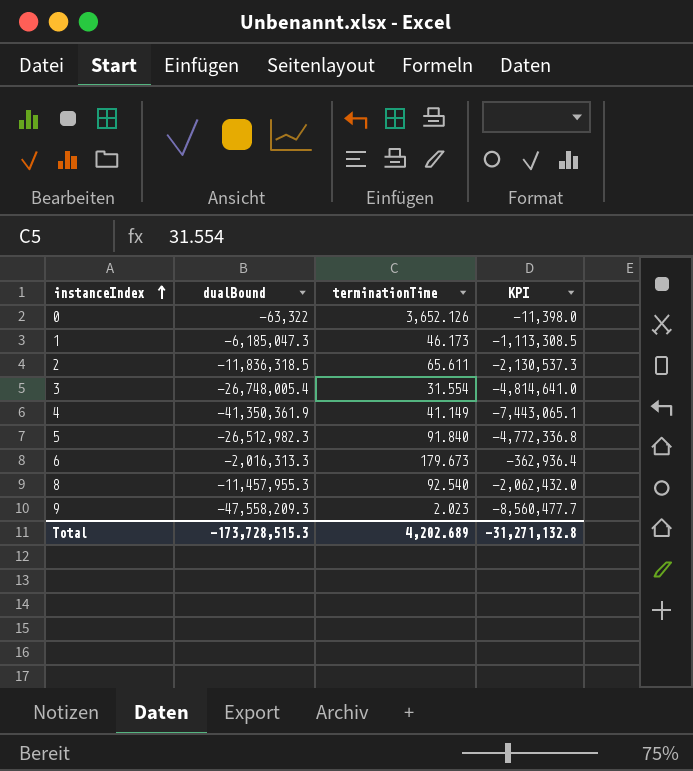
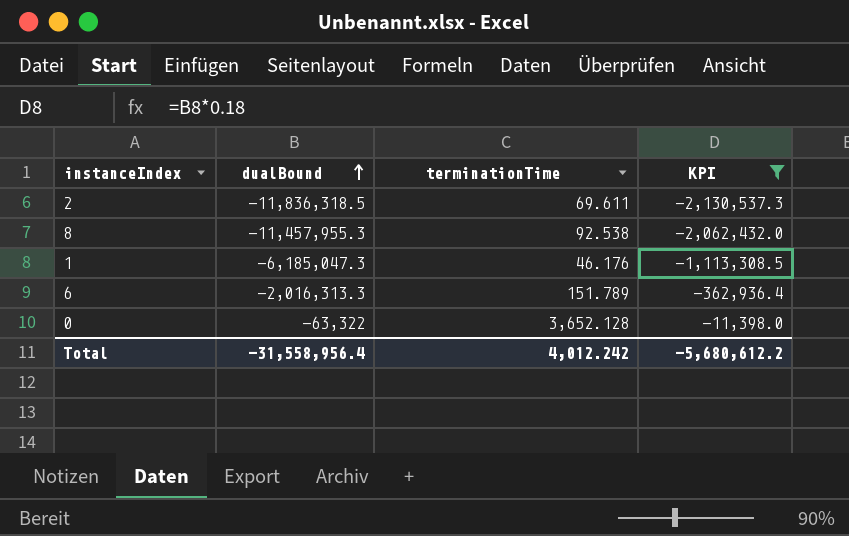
filter: none -> KPI >= -2,130,537.3
row order: instanceIndex ascending -> dualBound ascending
2 | terminationTime: 65.611 -> 69.611
8 | terminationTime: 92.540 -> 92.538
1 | terminationTime: 46.173 -> 46.176
6 | terminationTime: 179.673 -> 151.789
0 | terminationTime: 3,652.126 -> 3,652.128
Total | dualBound: -173,728,515.3 -> -31,558,956.4
Total | terminationTime: 4,202.689 -> 4,012.242
Total | KPI: -31,271,132.8 -> -5,680,612.2

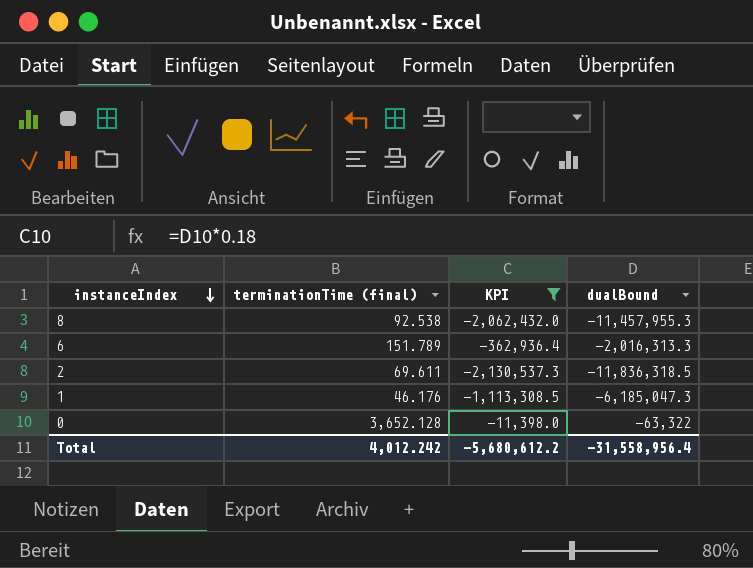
row order: dualBound ascending -> instanceIndex descending
column name: terminationTime -> terminationTime (final)
column dualBound | position: 2 -> 4

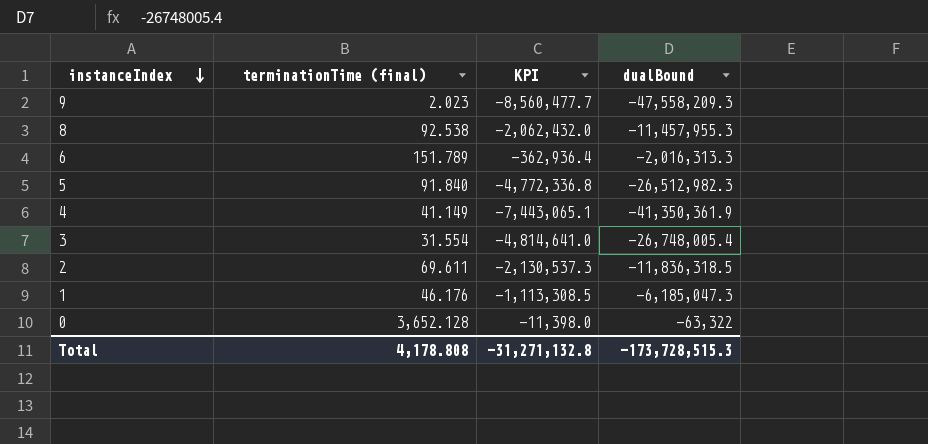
filter: KPI >= -2,130,537.3 -> none
Total | terminationTime (final): 4,012.242 -> 4,178.808
Total | KPI: -5,680,612.2 -> -31,271,132.8
Total | dualBound: -31,558,956.4 -> -173,728,515.3

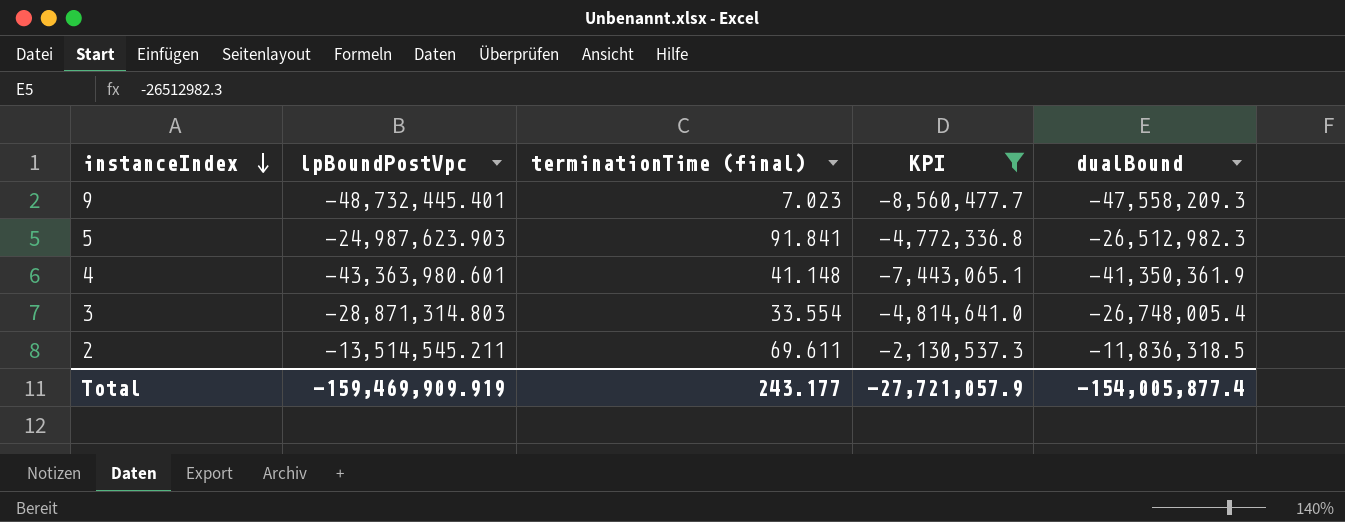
filter: none -> KPI <= -2,130,537.3
column lpBoundPostVpc | position: none -> 2
9 | terminationTime (final): 2.023 -> 7.023
5 | terminationTime (final): 91.840 -> 91.841
4 | terminationTime (final): 41.149 -> 41.148
3 | terminationTime (final): 31.554 -> 33.554
Total | terminationTime (final): 4,178.808 -> 243.177
Total | KPI: -31,271,132.8 -> -27,721,057.9
Total | dualBound: -173,728,515.3 -> -154,005,877.4

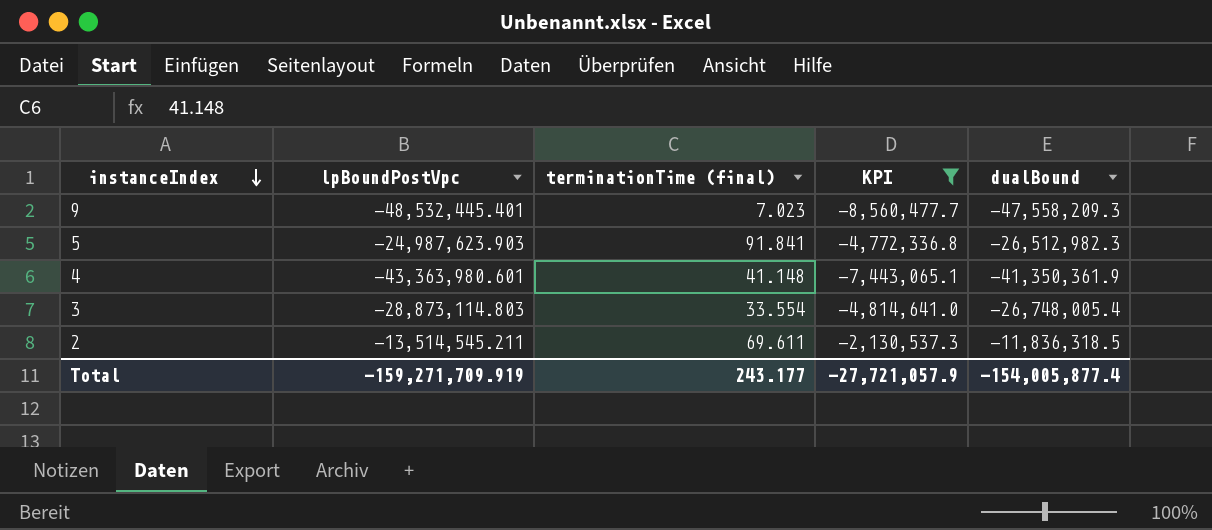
9 | lpBoundPostVpc: -48,732,445.401 -> -48,532,445.401
3 | lpBoundPostVpc: -28,871,314.803 -> -28,873,114.803
Total | lpBoundPostVpc: -159,469,909.919 -> -159,271,709.919

